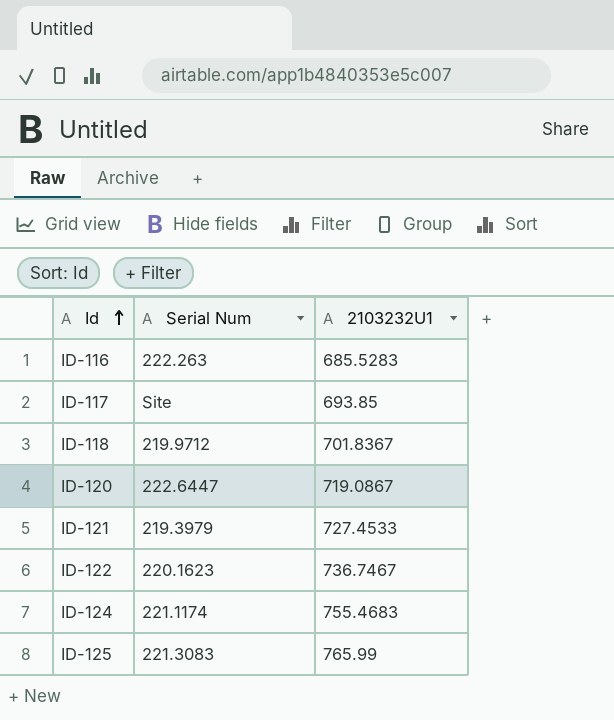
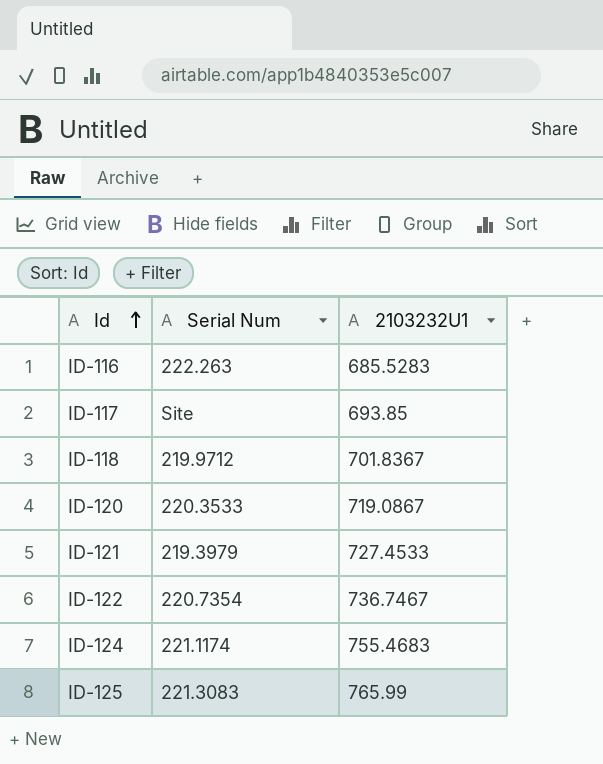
ID-120 | Serial Num: 222.6447 -> 220.3533
ID-122 | Serial Num: 220.1623 -> 220.7354

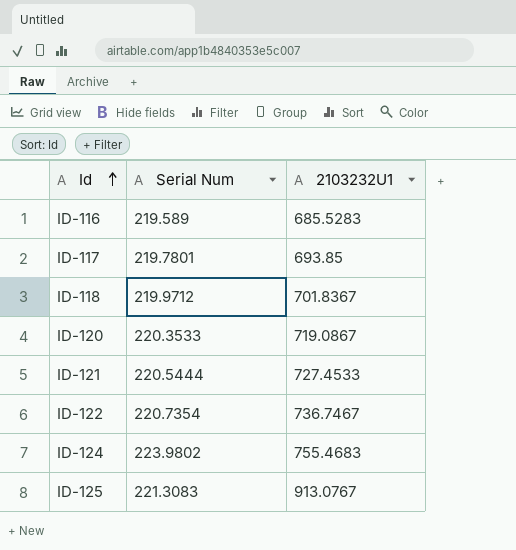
ID-116 | Serial Num: 222.263 -> 219.589
ID-117 | Serial Num: Site -> 219.7801
ID-121 | Serial Num: 219.3979 -> 220.5444
ID-124 | Serial Num: 221.1174 -> 223.9802
ID-125 | 2103232U1: 765.99 -> 913.0767

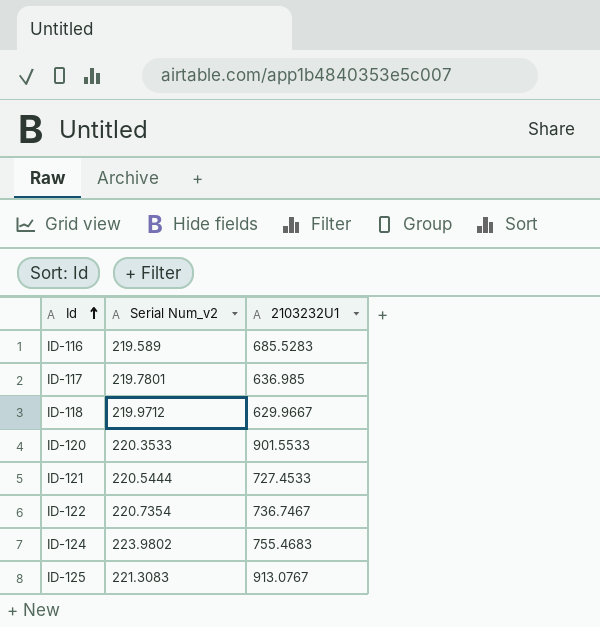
column name: Serial Num -> Serial Num_v2
ID-117 | 2103232U1: 693.85 -> 636.985
ID-118 | 2103232U1: 701.8367 -> 629.9667
ID-120 | 2103232U1: 719.0867 -> 901.5533

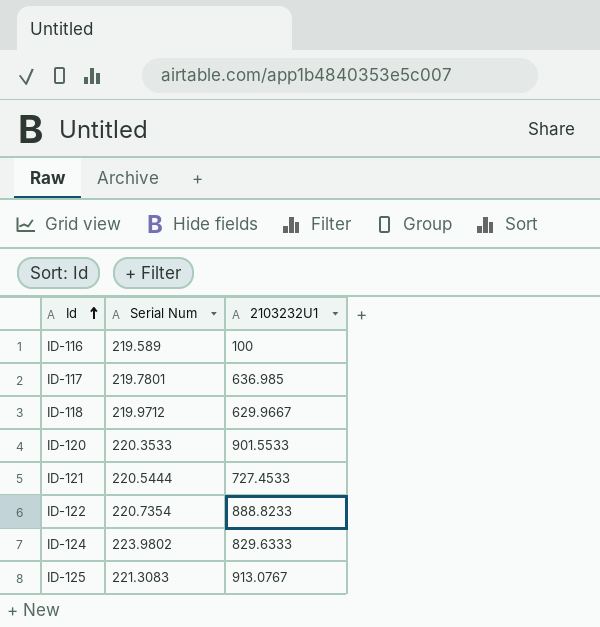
column name: Serial Num_v2 -> Serial Num
ID-116 | 2103232U1: 685.5283 -> 100
ID-122 | 2103232U1: 736.7467 -> 888.8233
ID-124 | 2103232U1: 755.4683 -> 829.6333

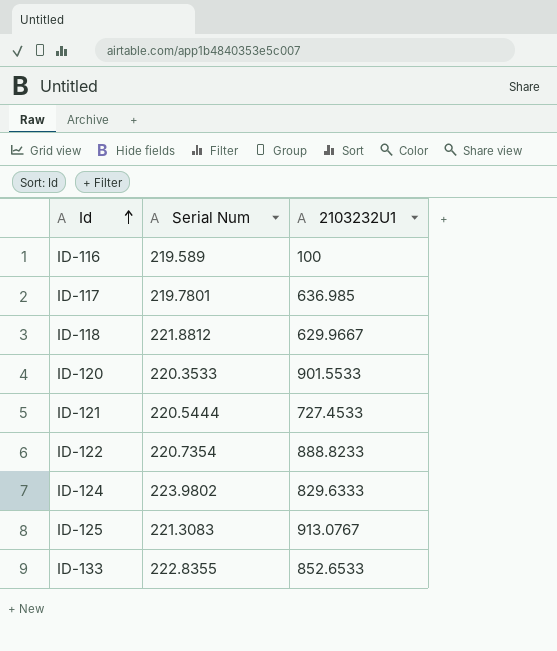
ID-118 | Serial Num: 219.9712 -> 221.8812
row ID-133: none -> 222.8355 | 852.6533

